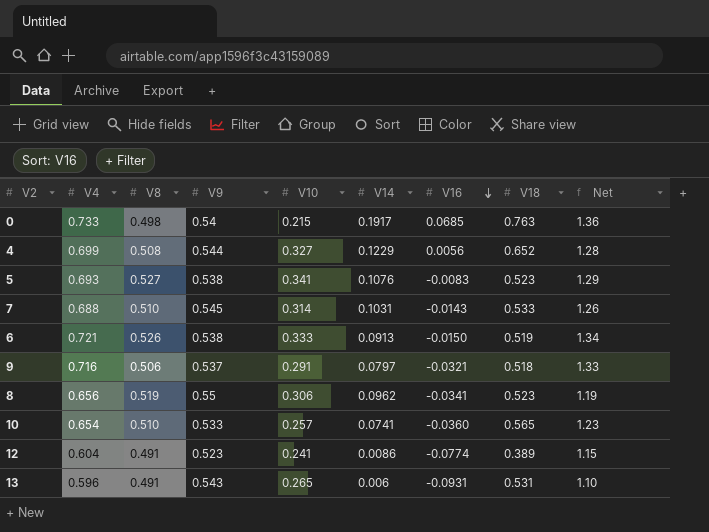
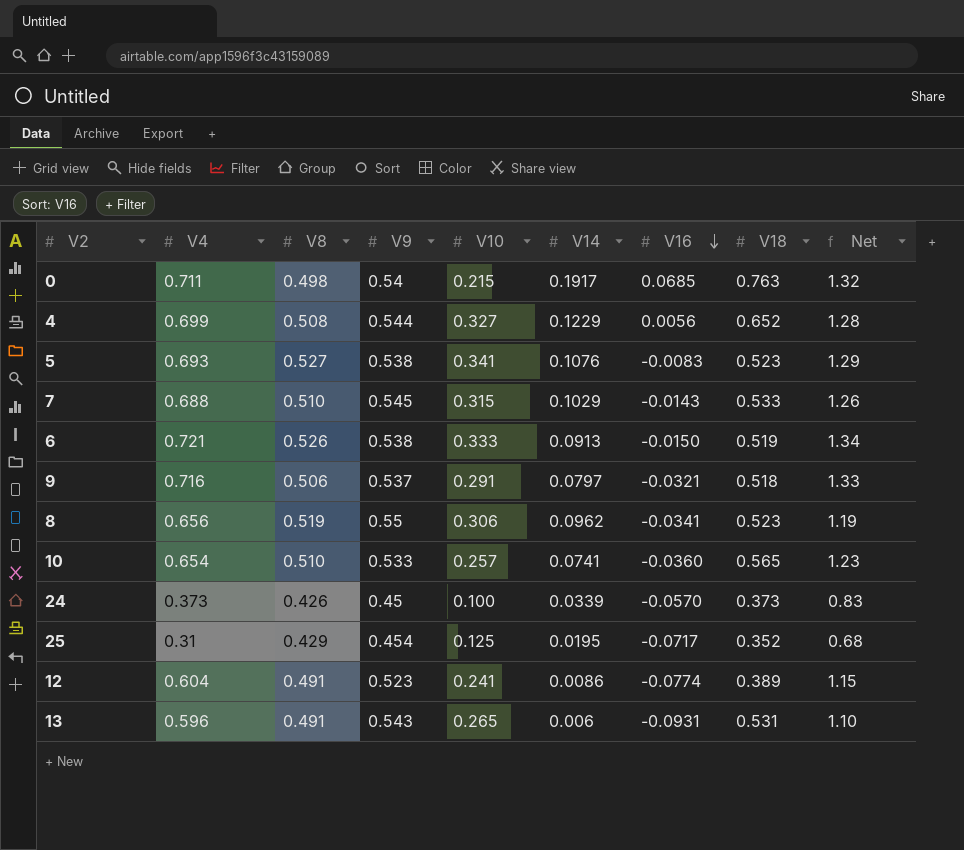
0 | V4: 0.733 -> 0.711
0 | Net: 1.36 -> 1.32
7 | V10: 0.314 -> 0.315
7 | V14: 0.1031 -> 0.1029
row 24: none -> 0.373 | 0.426 | 0.45 | 0.100 | 0.0339 | -0.0570 | 0.373 | 0.83
row 25: none -> 0.31 | 0.429 | 0.454 | 0.125 | 0.0195 | -0.0717 | 0.352 | 0.68

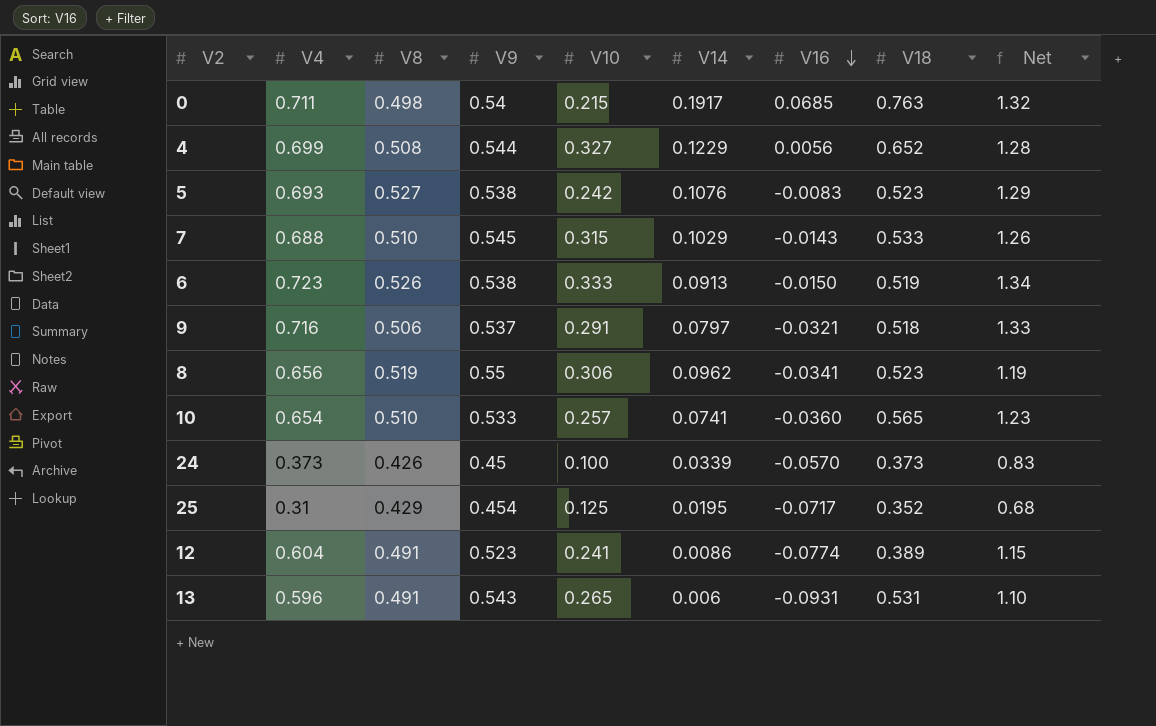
5 | V10: 0.341 -> 0.242
6 | V4: 0.721 -> 0.723

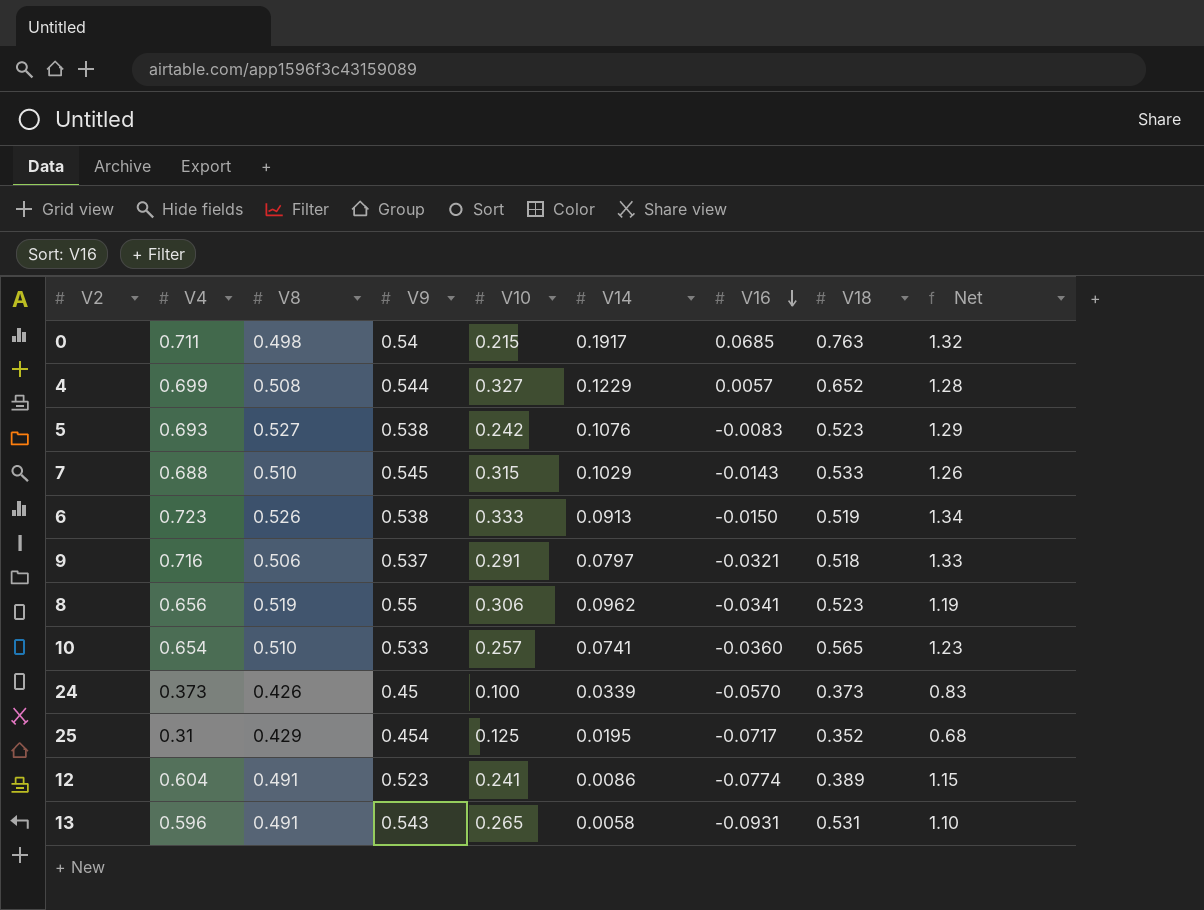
4 | V16: 0.0056 -> 0.0057
13 | V14: 0.006 -> 0.0058

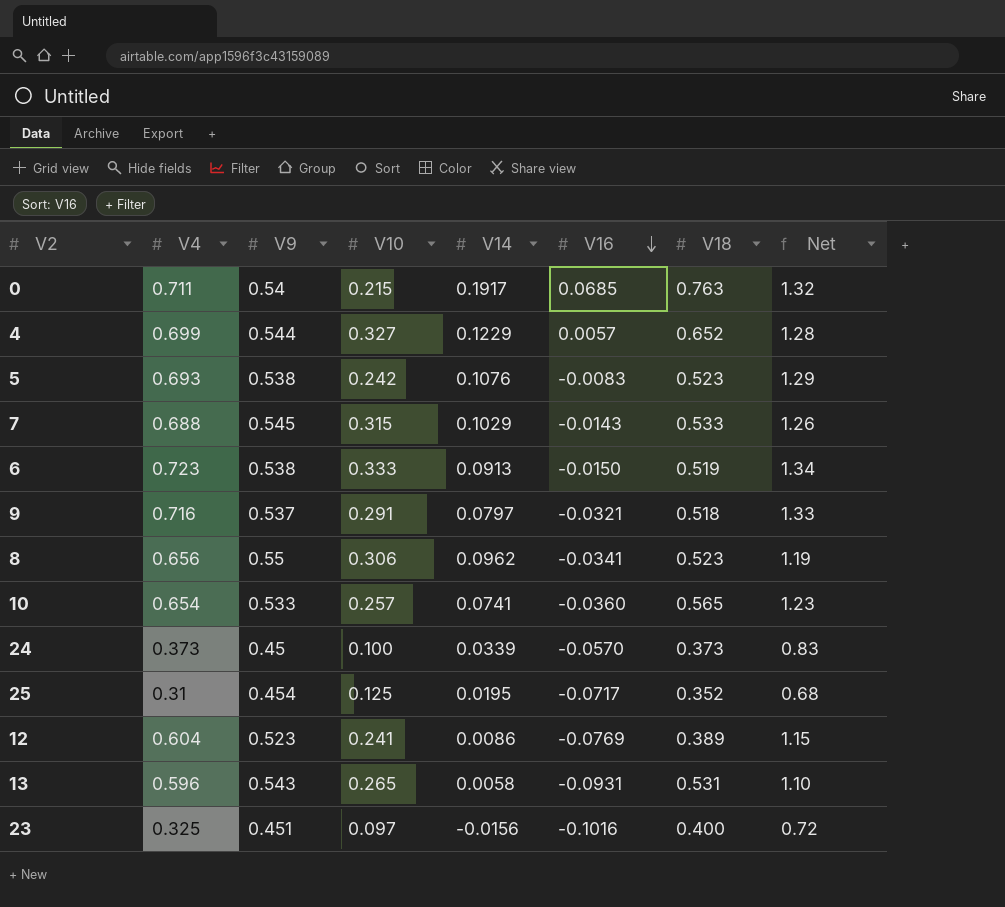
column V8 | position: 3 -> none
12 | V16: -0.0774 -> -0.0769
row 23: none -> 0.325 | 0.451 | 0.097 | -0.0156 | -0.1016 | 0.400 | 0.72

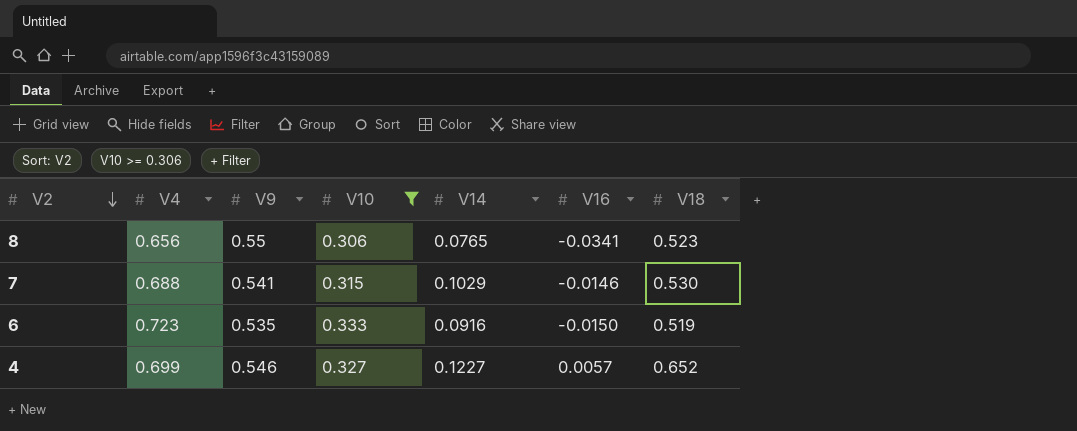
filter: none -> V10 >= 0.306
row order: V16 descending -> V2 descending
column Net | formula: [V4] / [V9] -> none
8 | V14: 0.0962 -> 0.0765
7 | V9: 0.545 -> 0.541
7 | V16: -0.0143 -> -0.0146
7 | V18: 0.533 -> 0.530
6 | V9: 0.538 -> 0.535
6 | V14: 0.0913 -> 0.0916
4 | V9: 0.544 -> 0.546
4 | V14: 0.1229 -> 0.1227

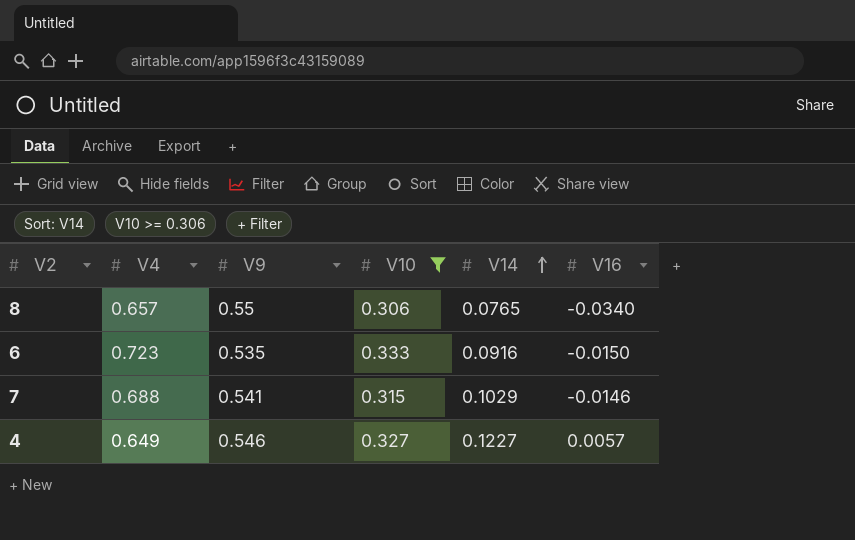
row order: V2 descending -> V14 ascending
column V18 | position: 7 -> none
8 | V4: 0.656 -> 0.657
8 | V16: -0.0341 -> -0.0340
4 | V4: 0.699 -> 0.649

